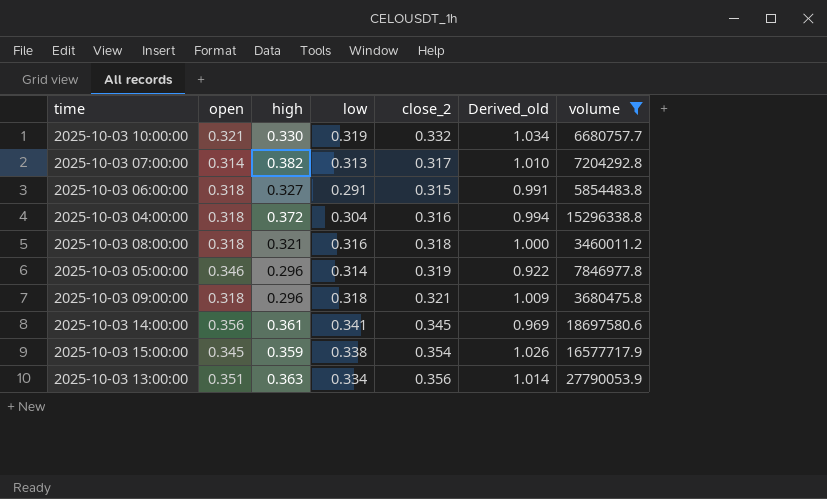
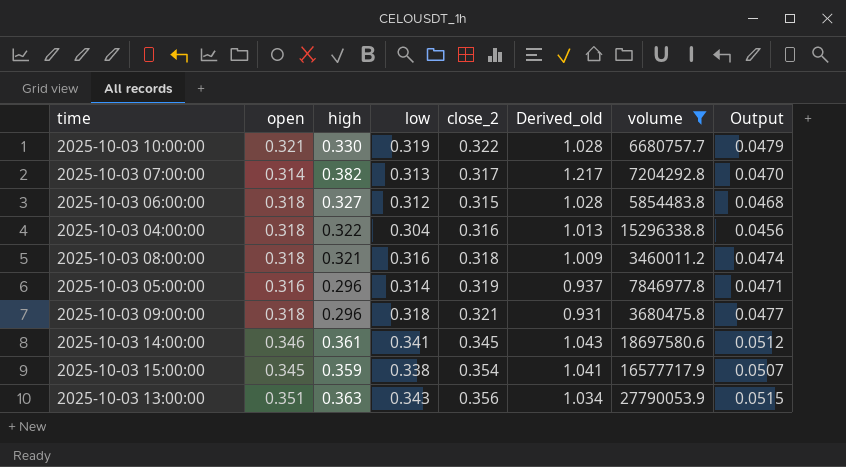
column Derived_old | formula: [close_2] / [open] -> [high] / [open]
column Output | formula: none -> [low] * 0.15
2025-10-03 10:00:00 | close_2: 0.332 -> 0.322
2025-10-03 06:00:00 | low: 0.291 -> 0.312
2025-10-03 04:00:00 | high: 0.372 -> 0.322
2025-10-03 05:00:00 | open: 0.346 -> 0.316
2025-10-03 14:00:00 | open: 0.356 -> 0.346
2025-10-03 13:00:00 | low: 0.334 -> 0.343

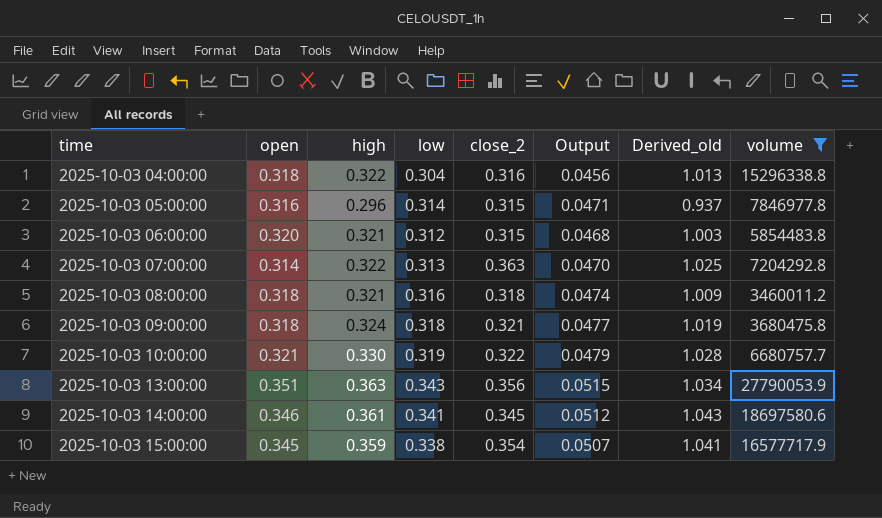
row order: none -> time ascending
column Output | position: 8 -> 6
2025-10-03 05:00:00 | close_2: 0.319 -> 0.315
2025-10-03 06:00:00 | open: 0.318 -> 0.320
2025-10-03 06:00:00 | high: 0.327 -> 0.321
2025-10-03 06:00:00 | Derived_old: 1.028 -> 1.003
2025-10-03 07:00:00 | high: 0.382 -> 0.322
2025-10-03 07:00:00 | close_2: 0.317 -> 0.363
2025-10-03 07:00:00 | Derived_old: 1.217 -> 1.025
2025-10-03 09:00:00 | high: 0.296 -> 0.324
2025-10-03 09:00:00 | Derived_old: 0.931 -> 1.019

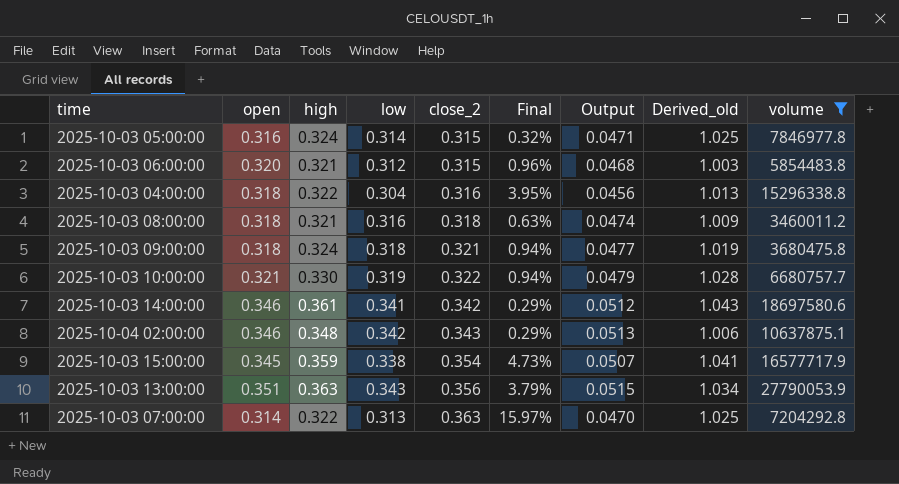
row order: time ascending -> close_2 ascending
column Final | formula: none -> ([close_2] - [low]) / [low]
2025-10-03 05:00:00 | high: 0.296 -> 0.324
2025-10-03 05:00:00 | Derived_old: 0.937 -> 1.025
2025-10-03 14:00:00 | close_2: 0.345 -> 0.342
row 2025-10-04 02:00:00: none -> 0.346 | 0.348 | 0.342 | 0.343 | 0.29% | 0.0513 | 1.006 | 10637875.1

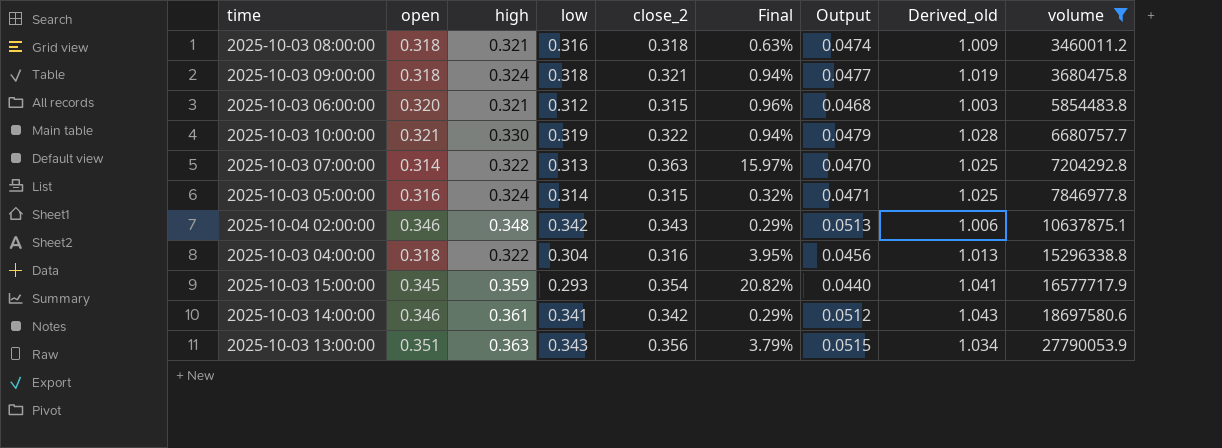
row order: close_2 ascending -> volume ascending
2025-10-03 15:00:00 | low: 0.338 -> 0.293
2025-10-03 15:00:00 | Final: 4.73% -> 20.82%
2025-10-03 15:00:00 | Output: 0.0507 -> 0.0440

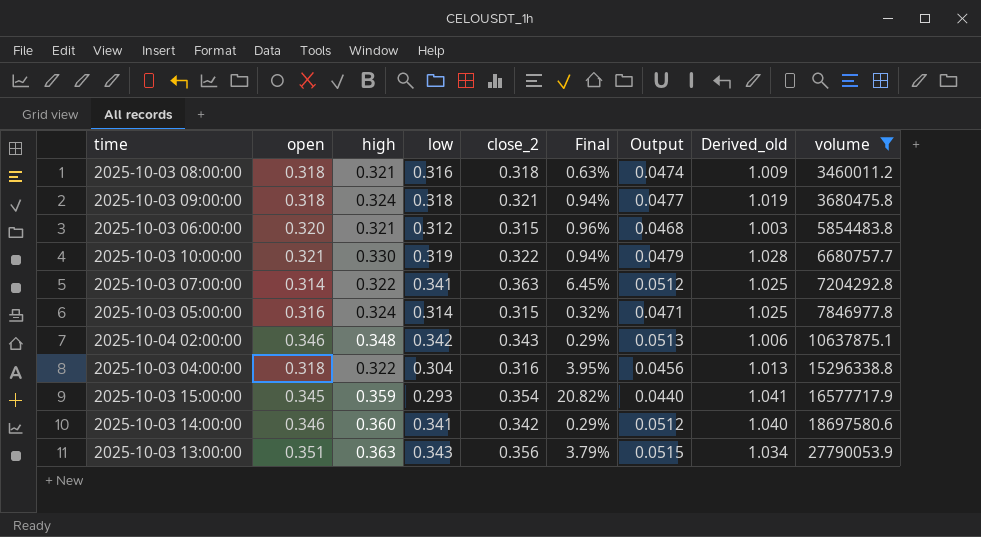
2025-10-03 07:00:00 | low: 0.313 -> 0.341
2025-10-03 07:00:00 | Final: 15.97% -> 6.45%
2025-10-03 07:00:00 | Output: 0.0470 -> 0.0512
2025-10-03 14:00:00 | high: 0.361 -> 0.360
2025-10-03 14:00:00 | Derived_old: 1.043 -> 1.040

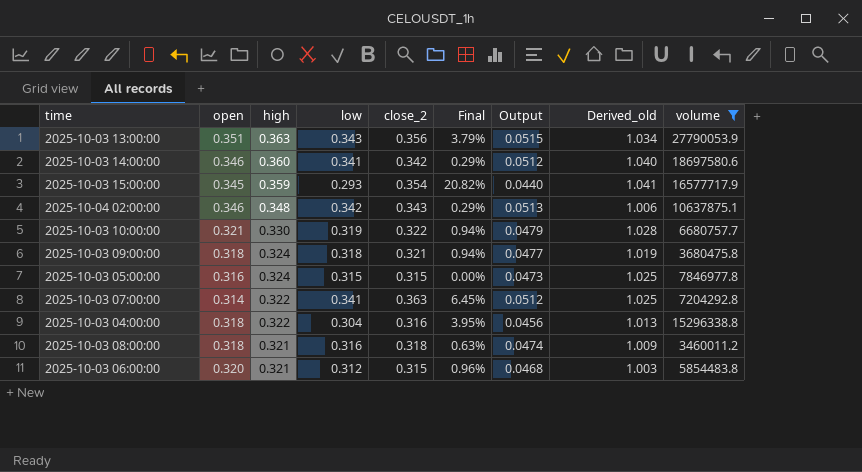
row order: volume ascending -> high descending
2025-10-03 05:00:00 | low: 0.314 -> 0.315
2025-10-03 05:00:00 | Final: 0.32% -> 0.00%
2025-10-03 05:00:00 | Output: 0.0471 -> 0.0473

